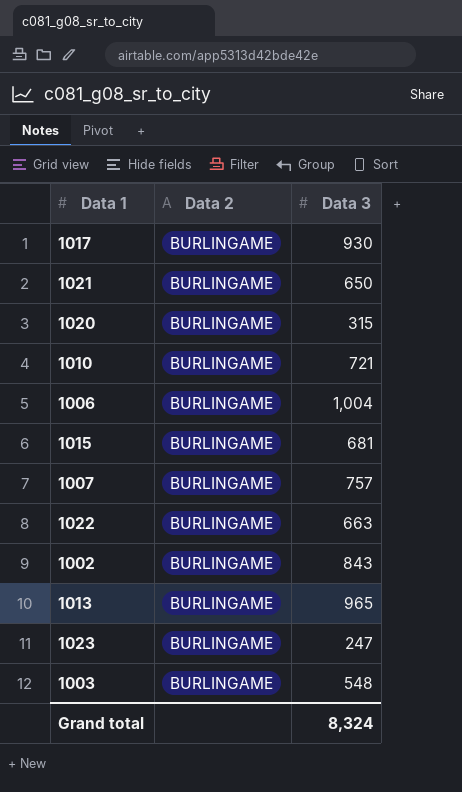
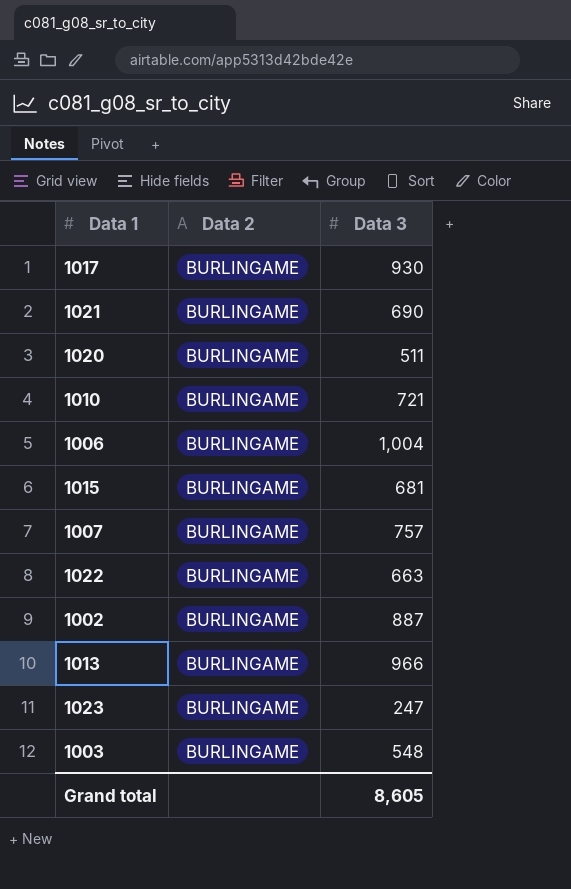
1021 | Data 3: 650 -> 690
1020 | Data 3: 315 -> 511
1002 | Data 3: 843 -> 887
1013 | Data 3: 965 -> 966
Grand total | Data 3: 8,324 -> 8,605

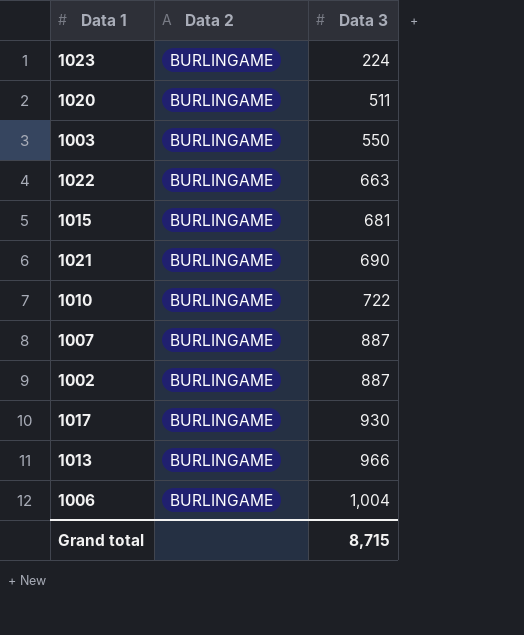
row order: none -> Data 3 ascending
1023 | Data 3: 247 -> 224
1003 | Data 3: 548 -> 550
1010 | Data 3: 721 -> 722
1007 | Data 3: 757 -> 887
Grand total | Data 3: 8,605 -> 8,715

